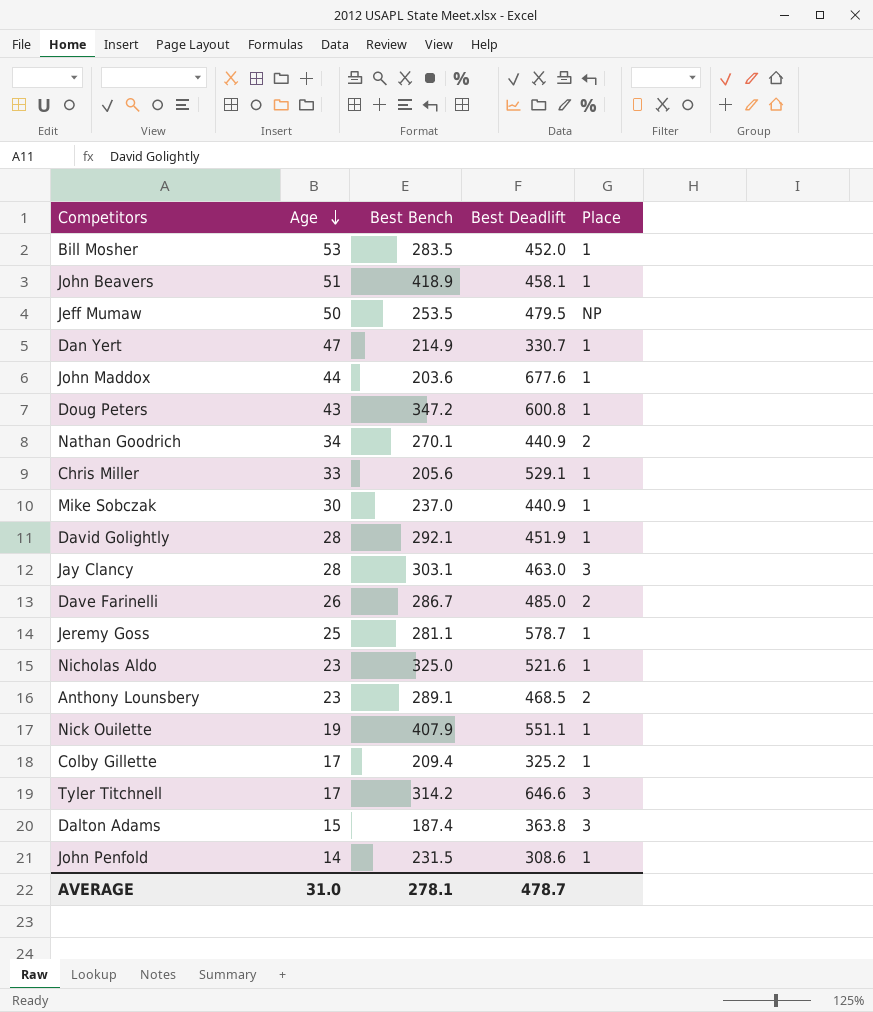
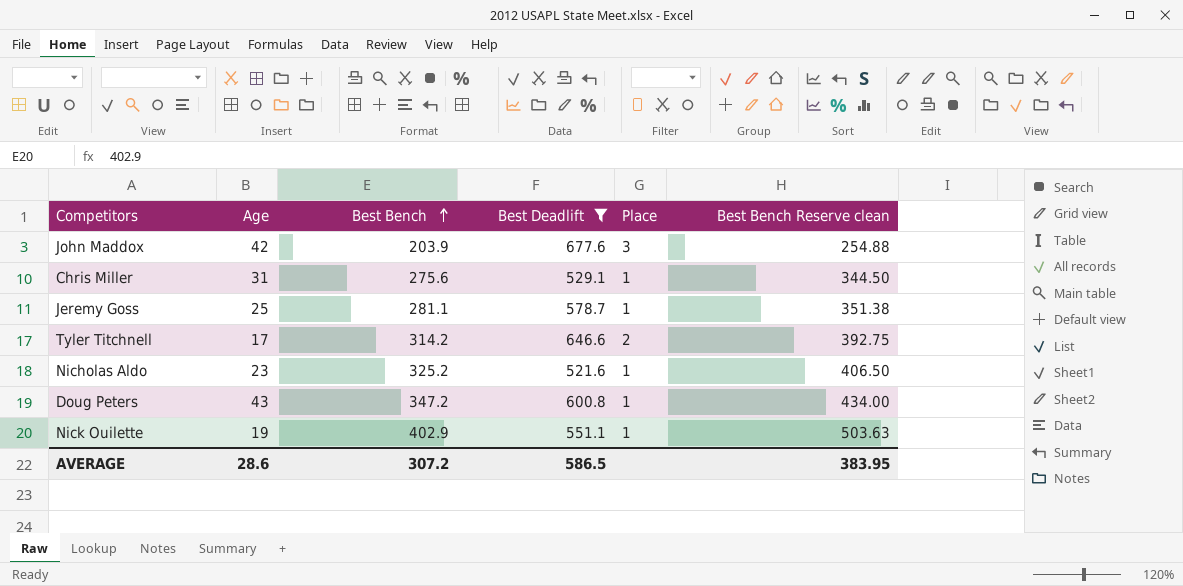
filter: none -> Best Deadlift >= 521.6
row order: Age descending -> Best Bench ascending
column Best Bench Reserve clean | formula: none -> [Best Bench] * 1.25
John Maddox | Age: 44 -> 42
John Maddox | Best Bench: 203.6 -> 203.9
John Maddox | Place: 1 -> 3
Chris Miller | Age: 33 -> 31
Chris Miller | Best Bench: 205.6 -> 275.6
Tyler Titchnell | Place: 3 -> 2
Nicholas Aldo | Best Bench: 325.0 -> 325.2
Nick Ouilette | Best Bench: 407.9 -> 402.9
AVERAGE | Age: 31.0 -> 28.6
AVERAGE | Best Bench: 278.1 -> 307.2
AVERAGE | Best Deadlift: 478.7 -> 586.5

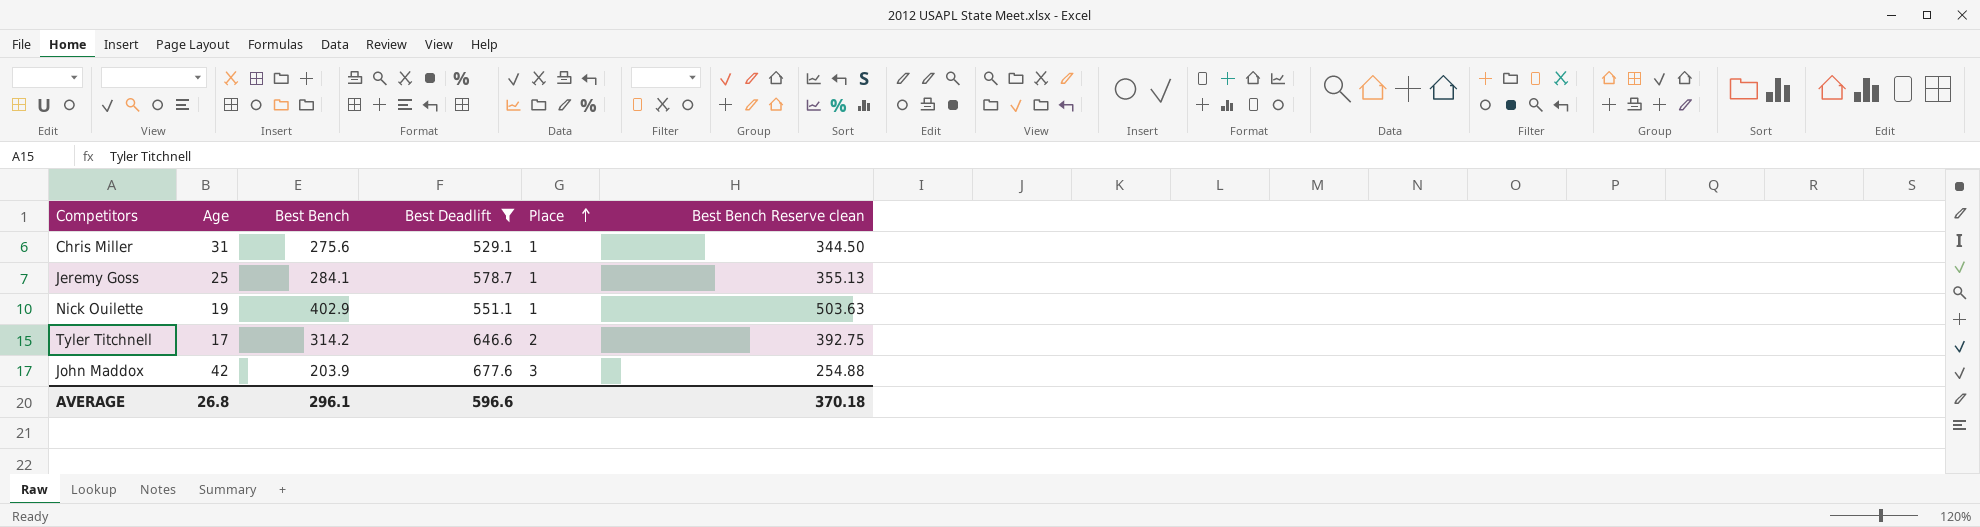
row order: Best Bench ascending -> Place ascending
row Nicholas Aldo: 23 | 325.2 | 521.6 | 1 | 406.50 -> none
row Doug Peters: 43 | 347.2 | 600.8 | 1 | 434.00 -> none
Jeremy Goss | Best Bench: 281.1 -> 284.1
Jeremy Goss | Best Bench Reserve clean: 351.38 -> 355.13
AVERAGE | Age: 28.6 -> 26.8
AVERAGE | Best Bench: 307.2 -> 296.1
AVERAGE | Best Deadlift: 586.5 -> 596.6
AVERAGE | Best Bench Reserve clean: 383.95 -> 370.18

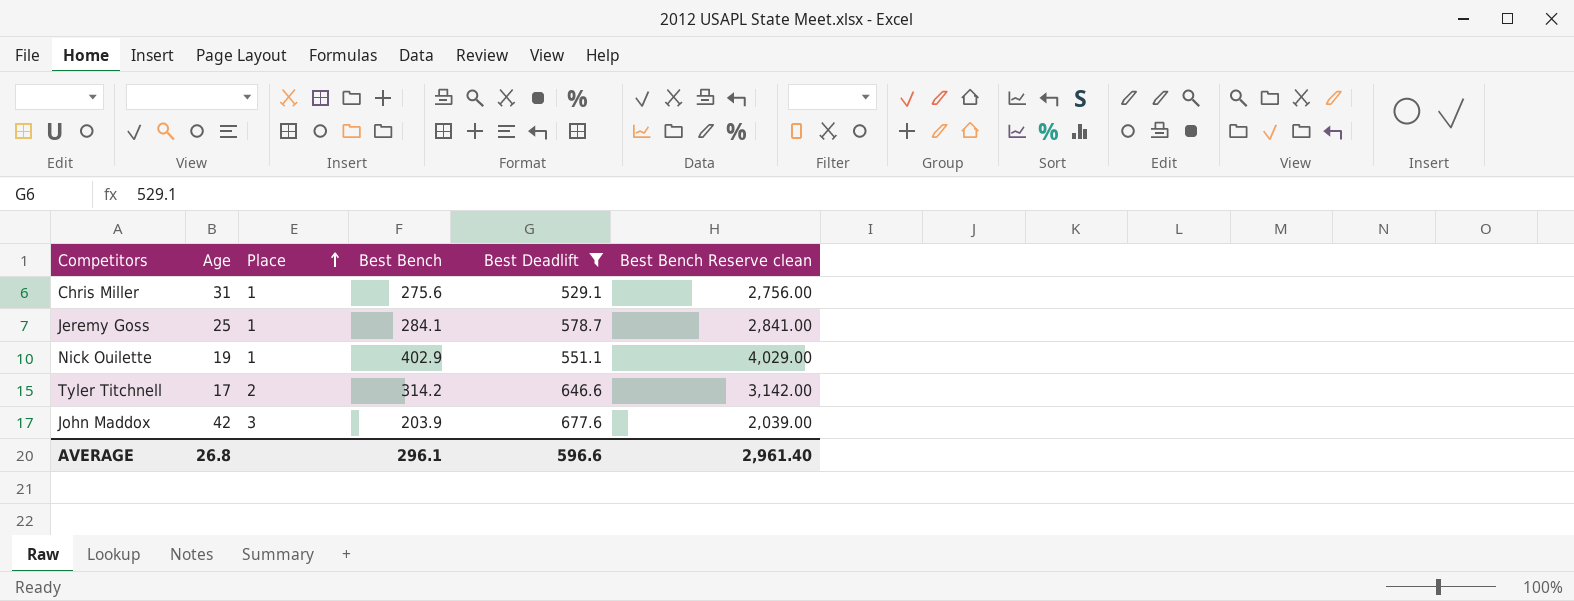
column Place | position: 5 -> 3
column Best Bench Reserve clean | formula: [Best Bench] * 1.25 -> [Best Bench] * 10
AVERAGE | Best Bench Reserve clean: 370.18 -> 2,961.40

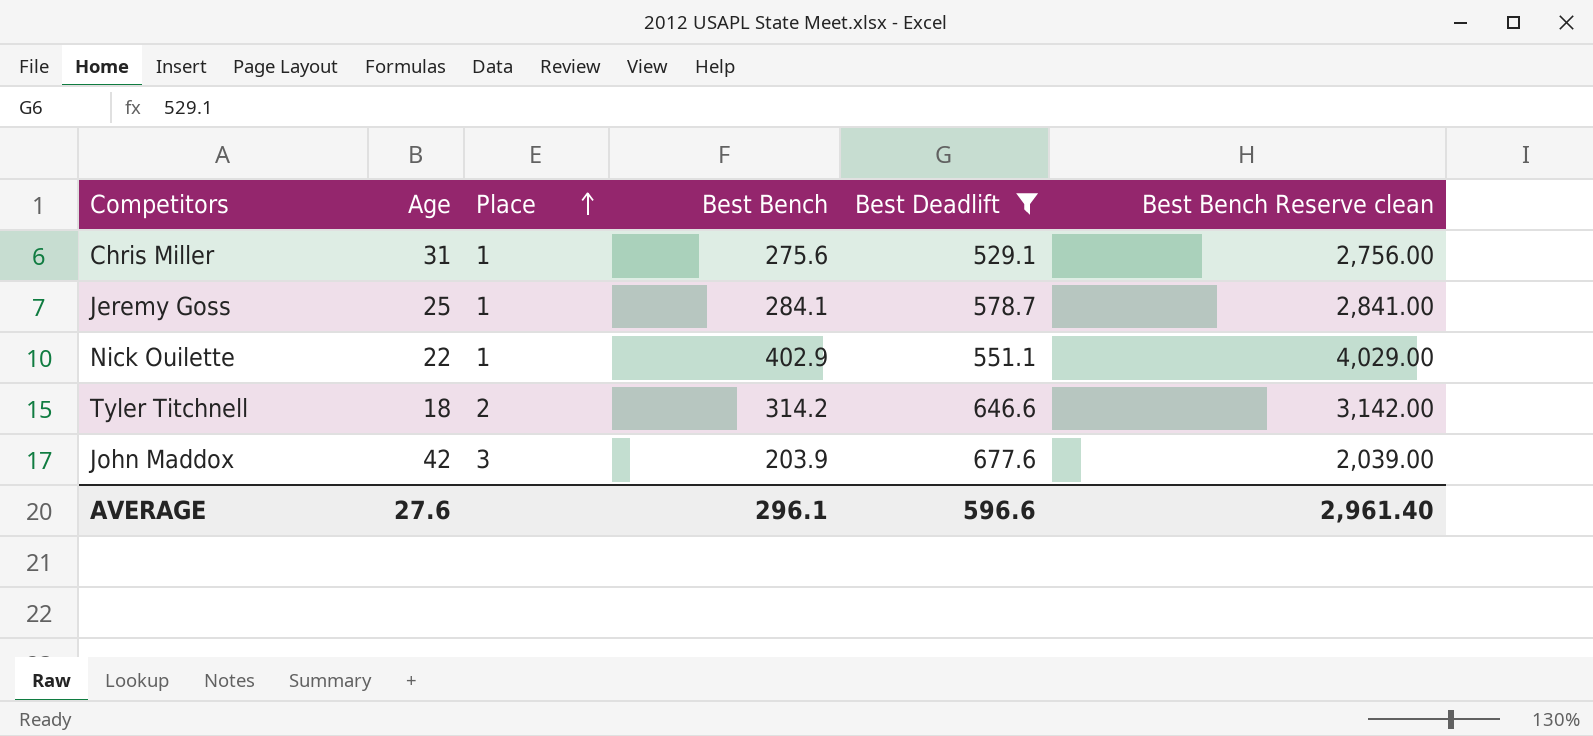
Nick Ouilette | Age: 19 -> 22
Tyler Titchnell | Age: 17 -> 18
AVERAGE | Age: 26.8 -> 27.6

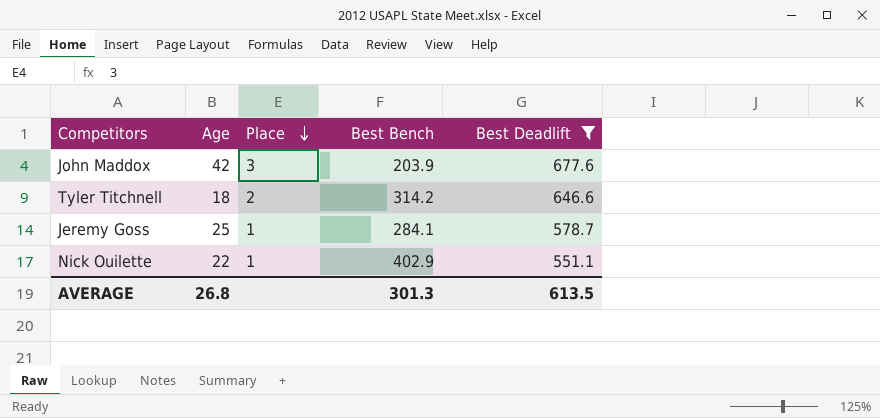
row order: Place ascending -> Place descending
column Best Bench Reserve clean | formula: [Best Bench] * 10 -> none
row Chris Miller: 31 | 1 | 275.6 | 529.1 | 2,756.00 -> none
AVERAGE | Age: 27.6 -> 26.8
AVERAGE | Best Bench: 296.1 -> 301.3
AVERAGE | Best Deadlift: 596.6 -> 613.5

